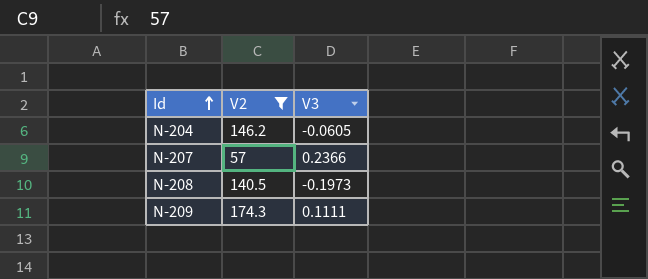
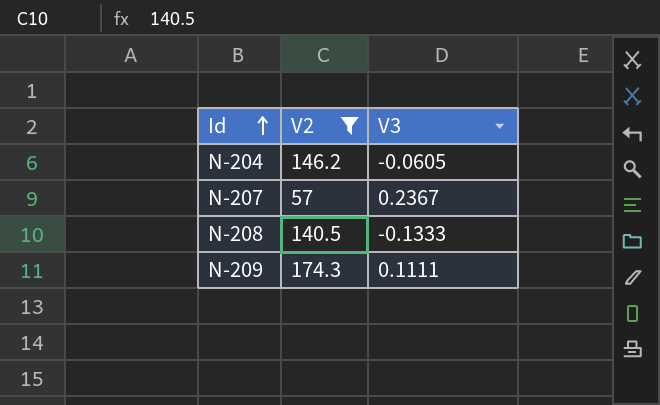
N-207 | V3: 0.2366 -> 0.2367
N-208 | V3: -0.1973 -> -0.1333

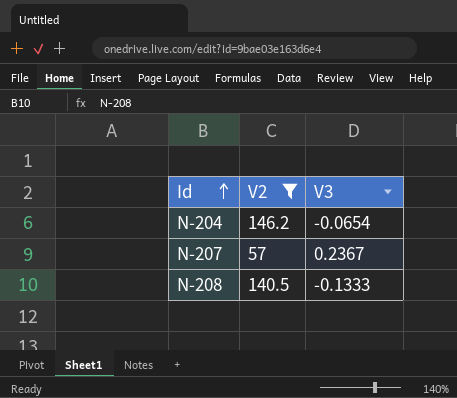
row N-209: 174.3 | 0.1111 -> none
N-204 | V3: -0.0605 -> -0.0654

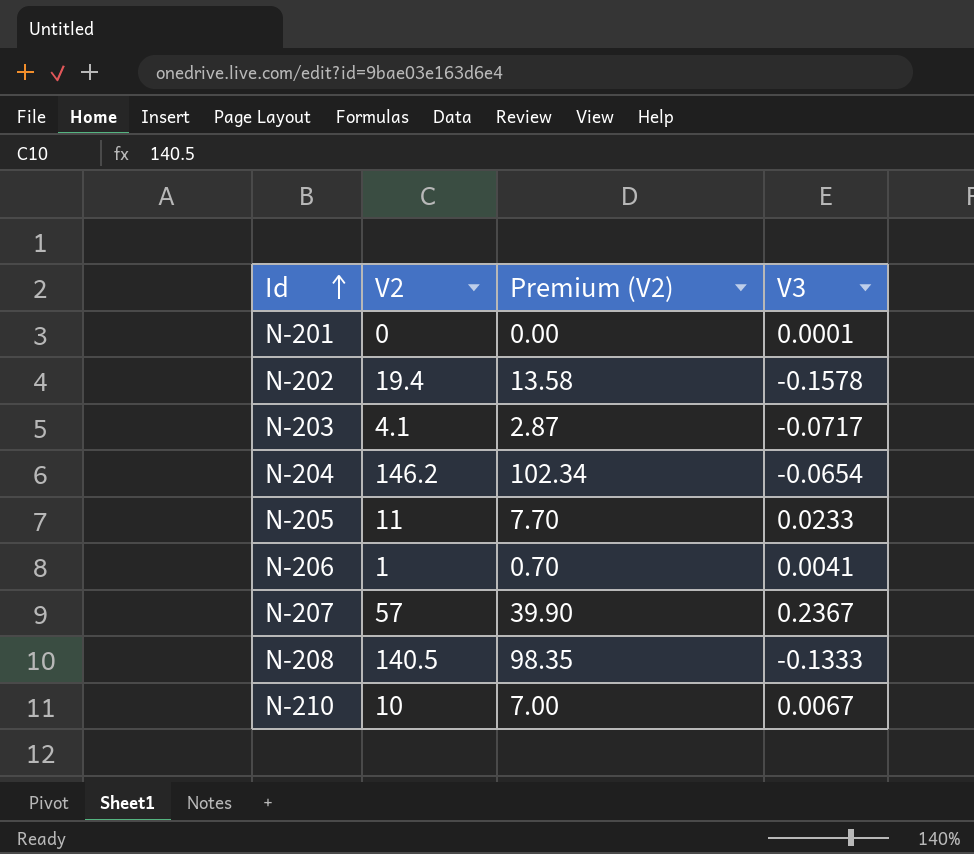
filter: V2 >= 57 -> none
column Premium (V2) | formula: none -> [V2] * 0.7

